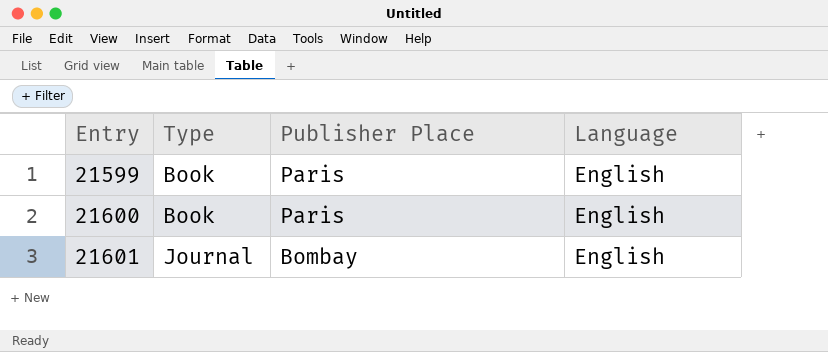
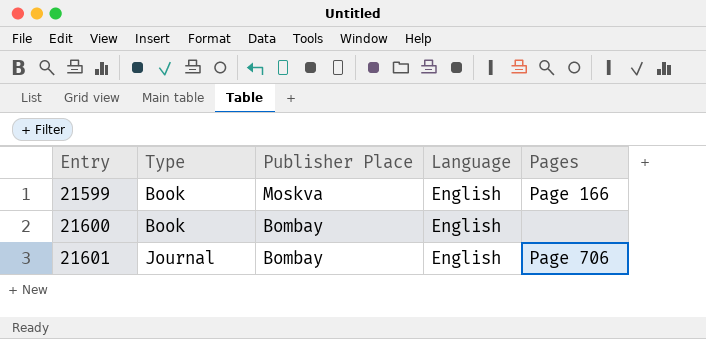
column Pages | position: none -> 5
21599 | Publisher Place: Paris -> Moskva
21600 | Publisher Place: Paris -> Bombay

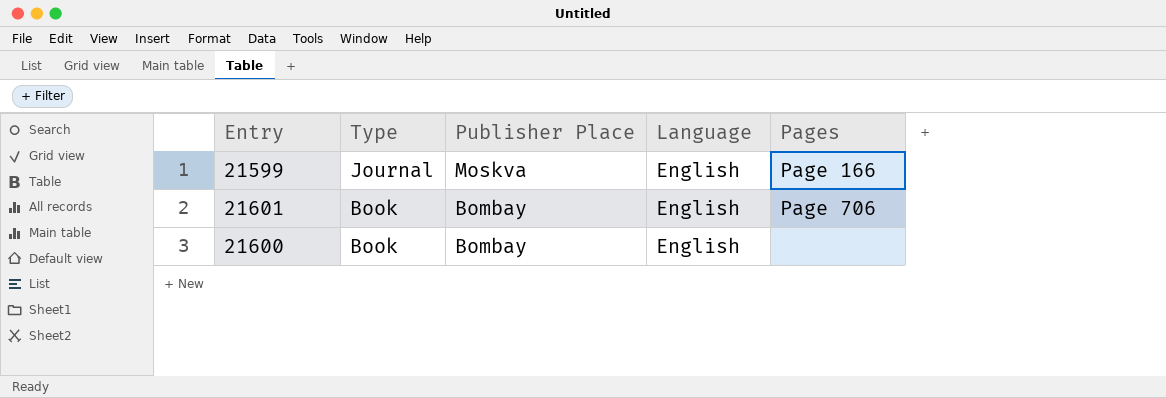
row order: Entry ascending -> Type descending
21599 | Type: Book -> Journal
21601 | Type: Journal -> Book

